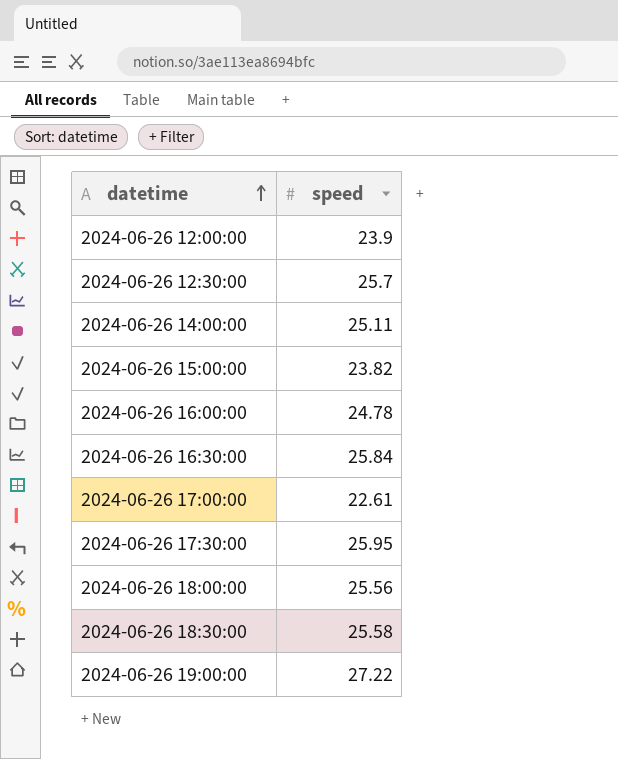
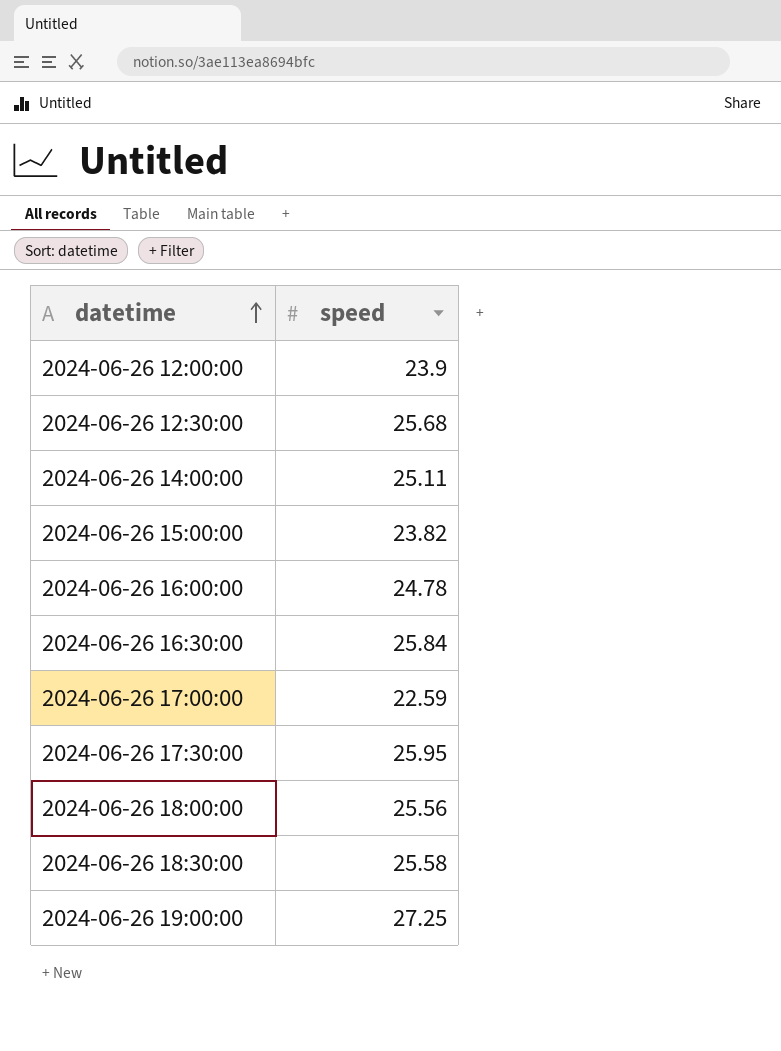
2024-06-26 12:30:00 | speed: 25.7 -> 25.68
2024-06-26 17:00:00 | speed: 22.61 -> 22.59
2024-06-26 19:00:00 | speed: 27.22 -> 27.25

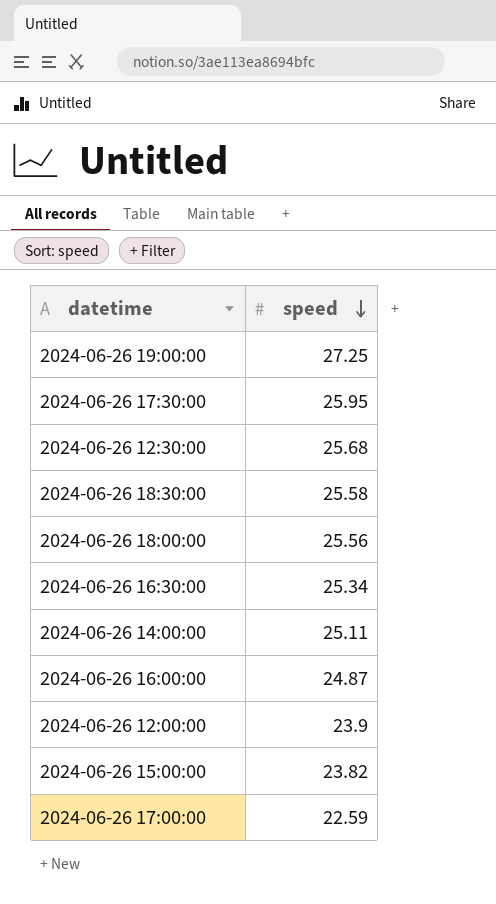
row order: datetime ascending -> speed descending
2024-06-26 16:30:00 | speed: 25.84 -> 25.34
2024-06-26 16:00:00 | speed: 24.78 -> 24.87

